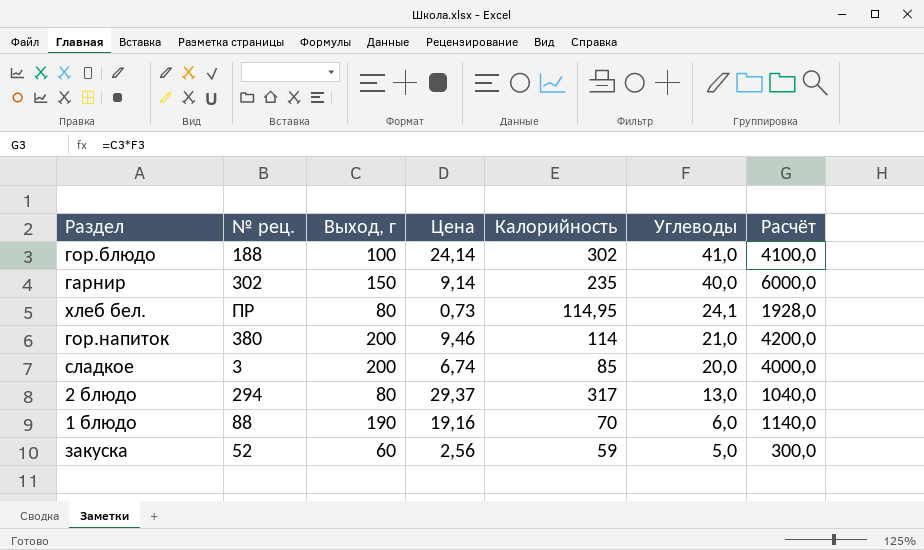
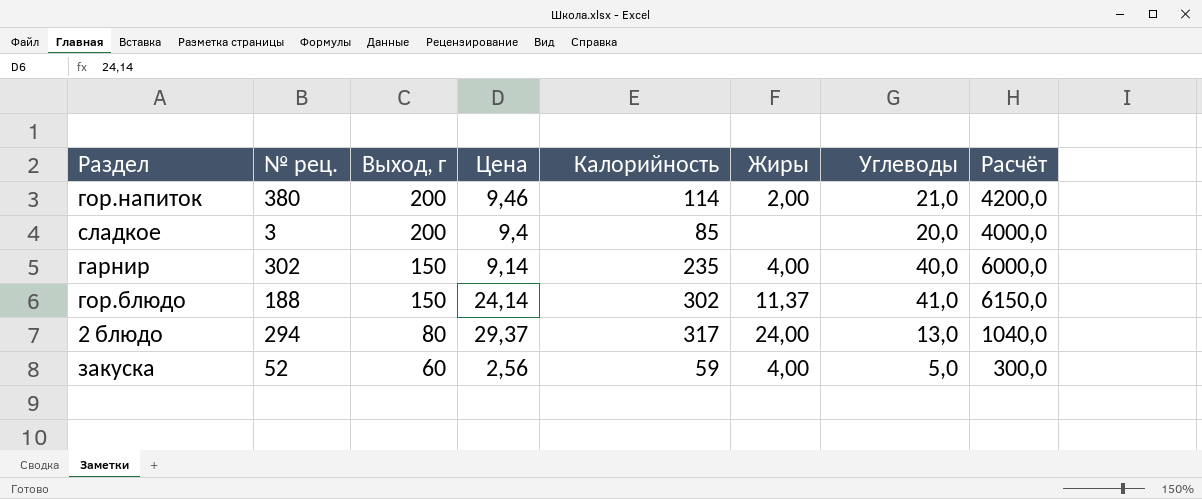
row order: Углеводы descending -> Выход, г descending
column Жиры | position: none -> 6
row хлеб бел.: ПР | 80 | 0,73 | 114,95 | 24,1 | 1928,0 -> none
row 1 блюдо: 88 | 190 | 19,16 | 70 | 6,0 | 1140,0 -> none
сладкое | Цена: 6,74 -> 9,4
гор.блюдо | Выход, г: 100 -> 150
гор.блюдо | Расчёт: 4100,0 -> 6150,0

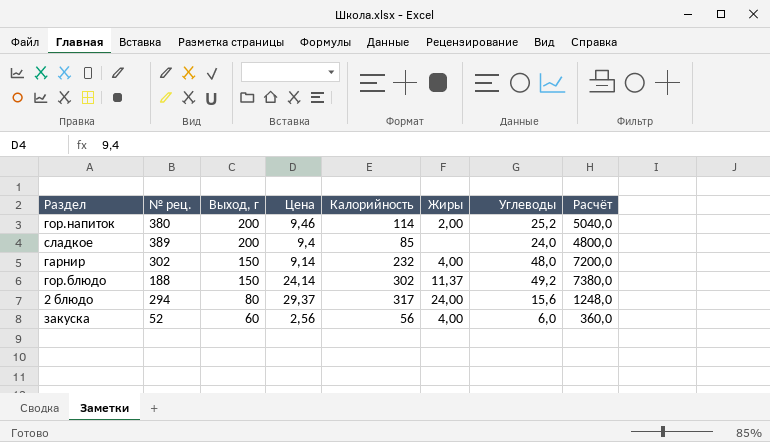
гор.напиток | Углеводы: 21,0 -> 25,2
гор.напиток | Расчёт: 4200,0 -> 5040,0
сладкое | № рец.: 3 -> 389
сладкое | Углеводы: 20,0 -> 24,0
сладкое | Расчёт: 4000,0 -> 4800,0
гарнир | Калорийность: 235 -> 232
гарнир | Углеводы: 40,0 -> 48,0
гарнир | Расчёт: 6000,0 -> 7200,0
гор.блюдо | Углеводы: 41,0 -> 49,2
гор.блюдо | Расчёт: 6150,0 -> 7380,0
2 блюдо | Углеводы: 13,0 -> 15,6
2 блюдо | Расчёт: 1040,0 -> 1248,0
закуска | Калорийность: 59 -> 56
закуска | Углеводы: 5,0 -> 6,0
закуска | Расчёт: 300,0 -> 360,0

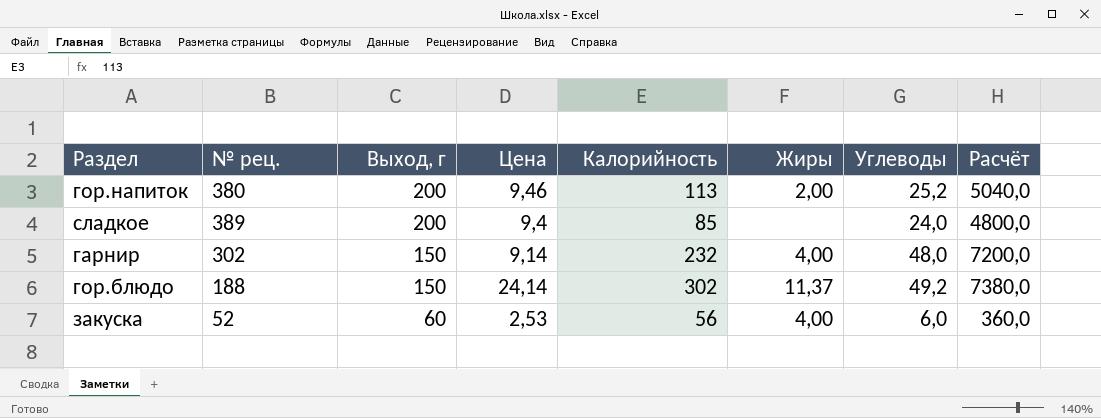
row 2 блюдо: 294 | 80 | 29,37 | 317 | 24,00 | 15,6 | 1248,0 -> none
гор.напиток | Калорийность: 114 -> 113
закуска | Цена: 2,56 -> 2,53

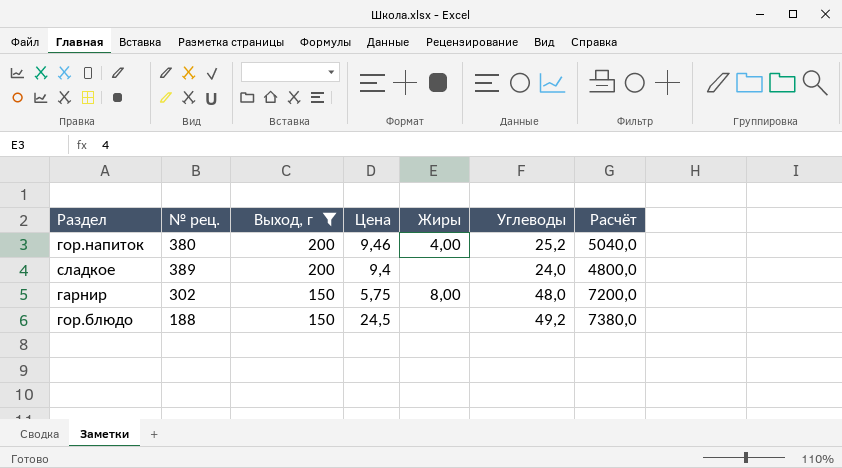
filter: none -> Выход, г != 60
column Калорийность | position: 5 -> none
гор.напиток | Жиры: 2,00 -> 4,00
гарнир | Цена: 9,14 -> 5,75
гарнир | Жиры: 4,00 -> 8,00
гор.блюдо | Цена: 24,14 -> 24,5
гор.блюдо | Жиры: 11,37 -> none

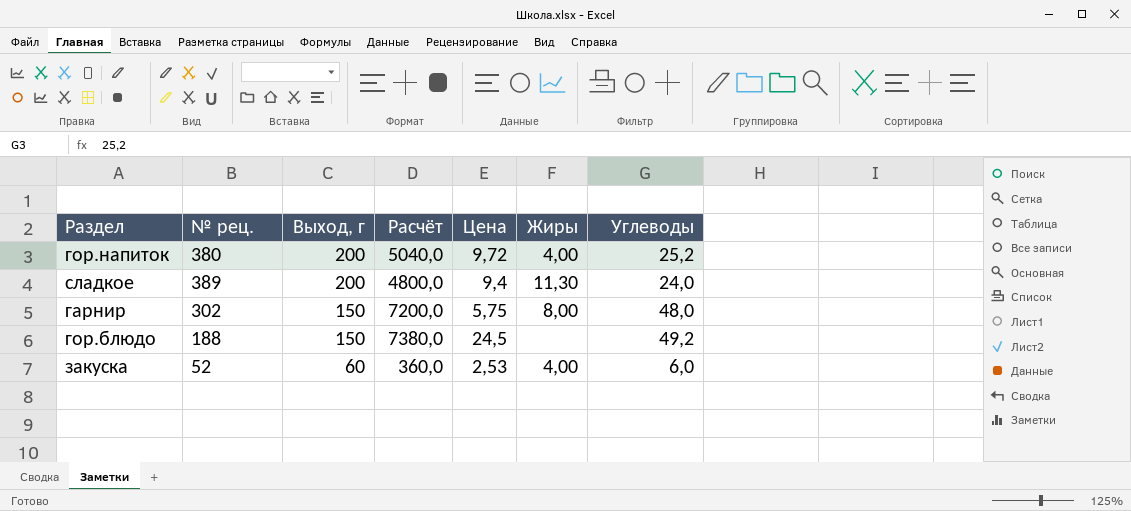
filter: Выход, г != 60 -> none
column Расчёт | position: 7 -> 4
гор.напиток | Цена: 9,46 -> 9,72
сладкое | Жиры: none -> 11,30

